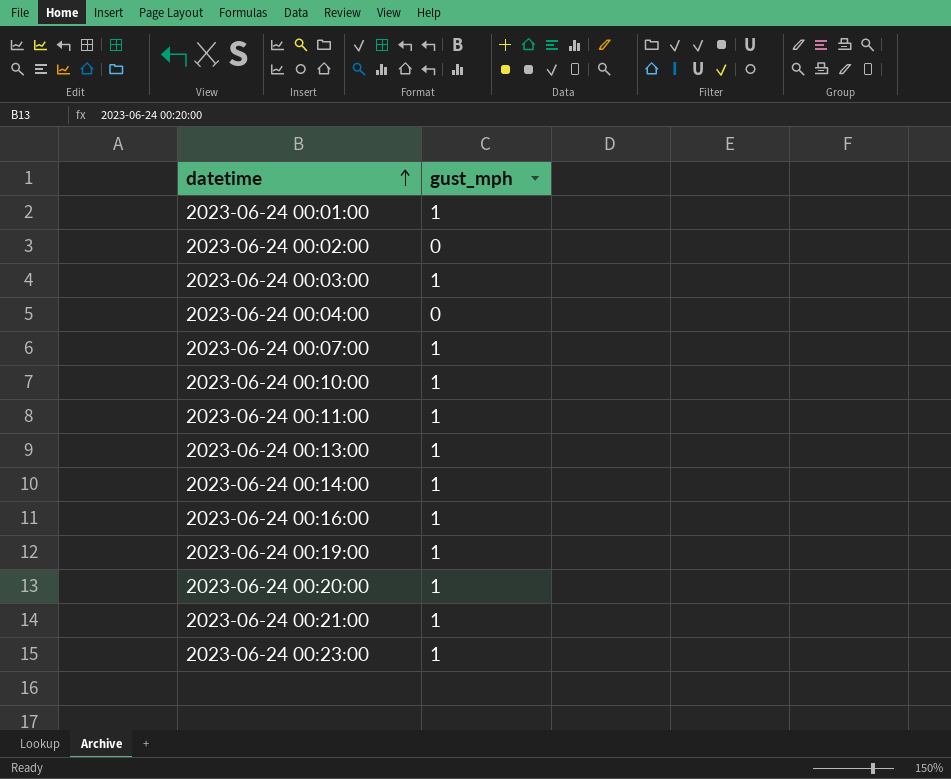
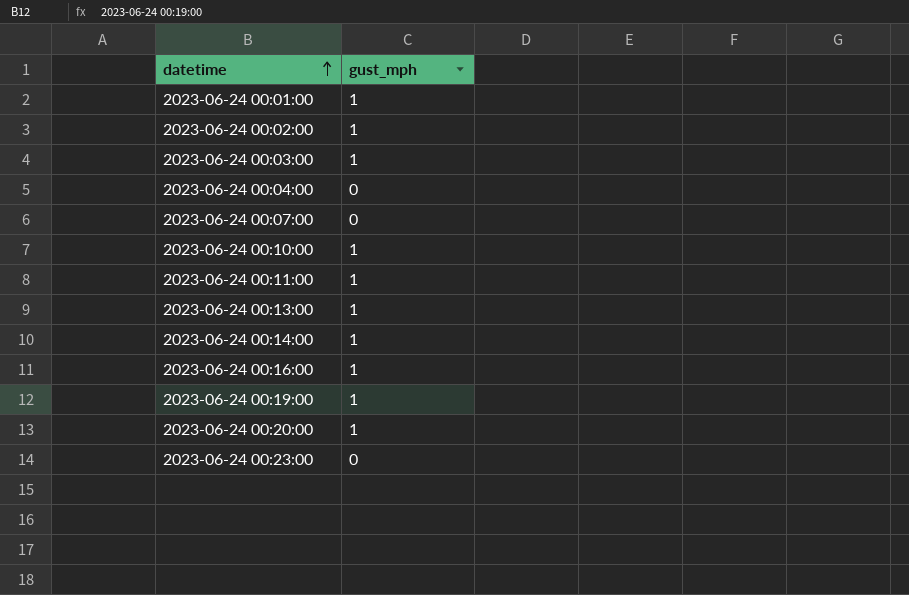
row 2023-06-24 00:21:00: 1 -> none
2023-06-24 00:02:00 | gust_mph: 0 -> 1
2023-06-24 00:07:00 | gust_mph: 1 -> 0
2023-06-24 00:23:00 | gust_mph: 1 -> 0

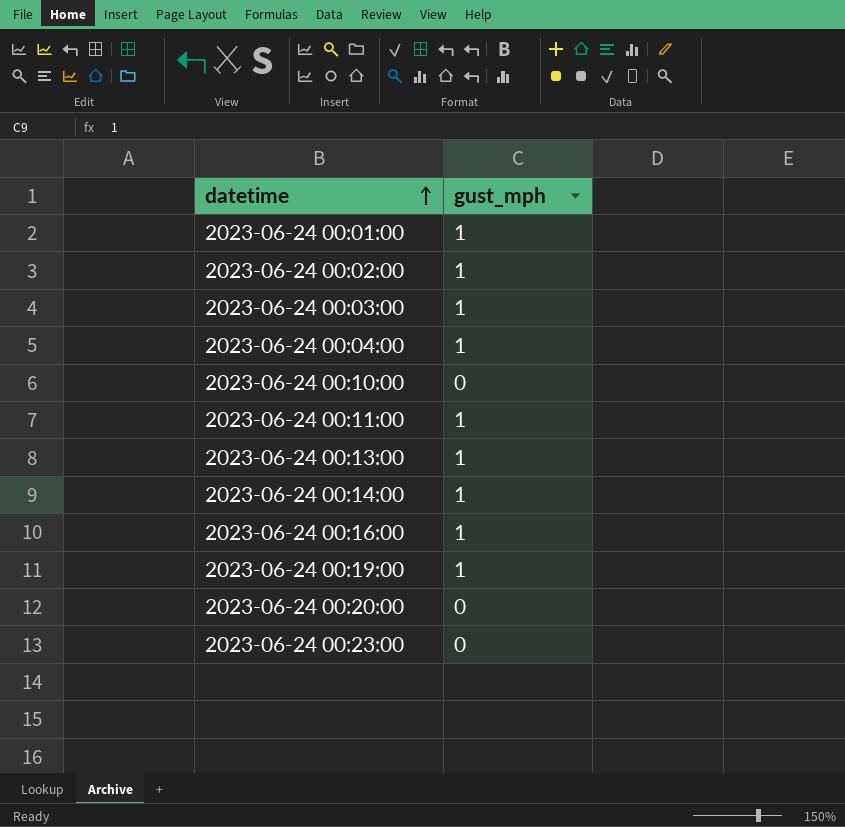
row 2023-06-24 00:07:00: 0 -> none
2023-06-24 00:04:00 | gust_mph: 0 -> 1
2023-06-24 00:10:00 | gust_mph: 1 -> 0
2023-06-24 00:20:00 | gust_mph: 1 -> 0

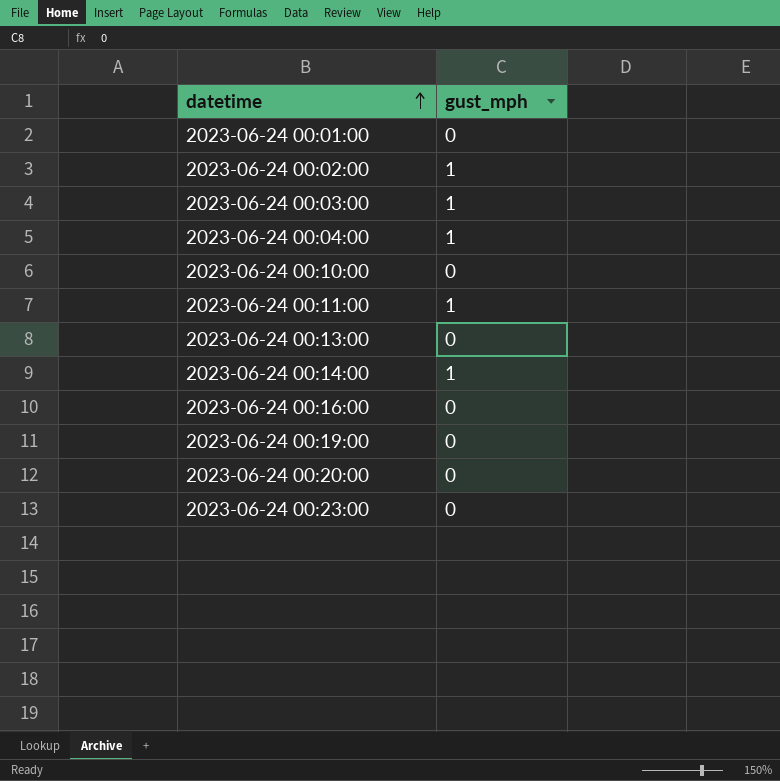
2023-06-24 00:01:00 | gust_mph: 1 -> 0
2023-06-24 00:13:00 | gust_mph: 1 -> 0
2023-06-24 00:16:00 | gust_mph: 1 -> 0
2023-06-24 00:19:00 | gust_mph: 1 -> 0

